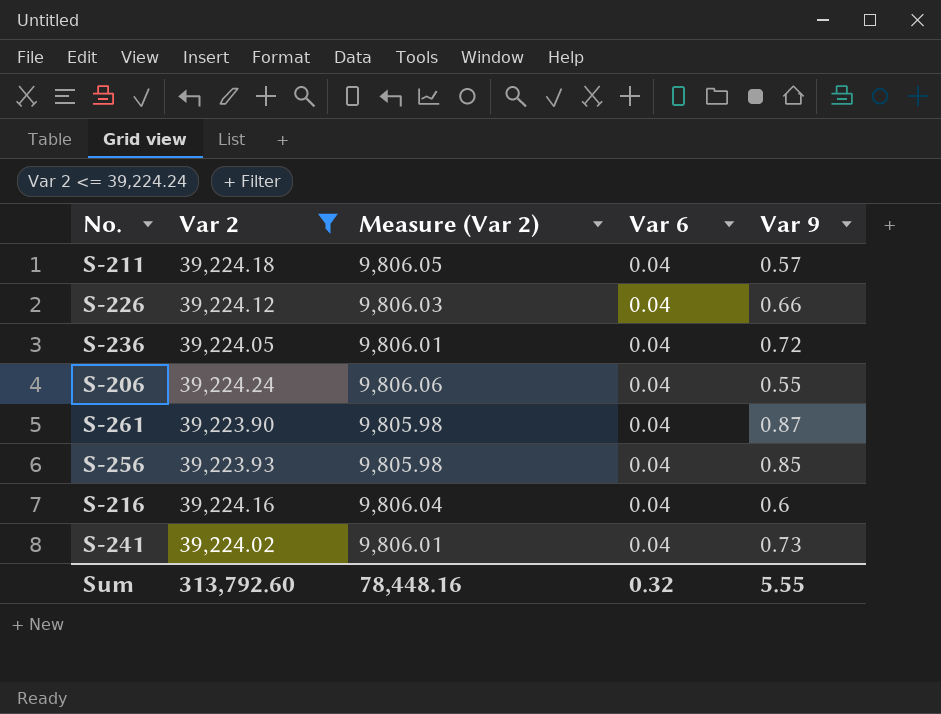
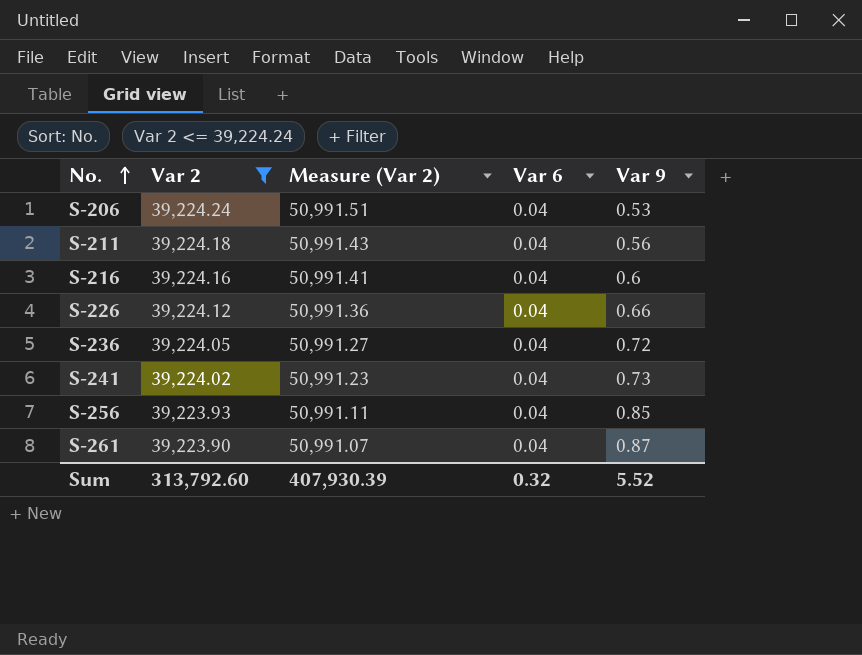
row order: none -> No. ascending
column Measure (Var 2) | formula: [Var 2] * 0.25 -> [Var 2] * 1.3
S-206 | Var 9: 0.55 -> 0.53
S-211 | Var 9: 0.57 -> 0.56
Sum | Measure (Var 2): 78,448.16 -> 407,930.39
Sum | Var 9: 5.55 -> 5.52

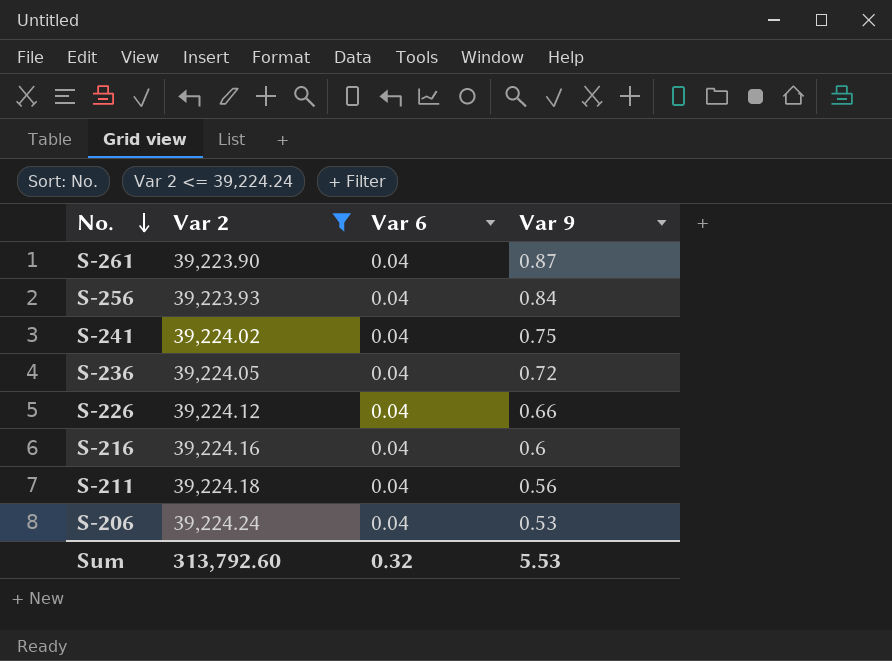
row order: No. ascending -> No. descending
column Measure (Var 2) | formula: [Var 2] * 1.3 -> none
S-256 | Var 9: 0.85 -> 0.84
S-241 | Var 9: 0.73 -> 0.75
Sum | Var 9: 5.52 -> 5.53

